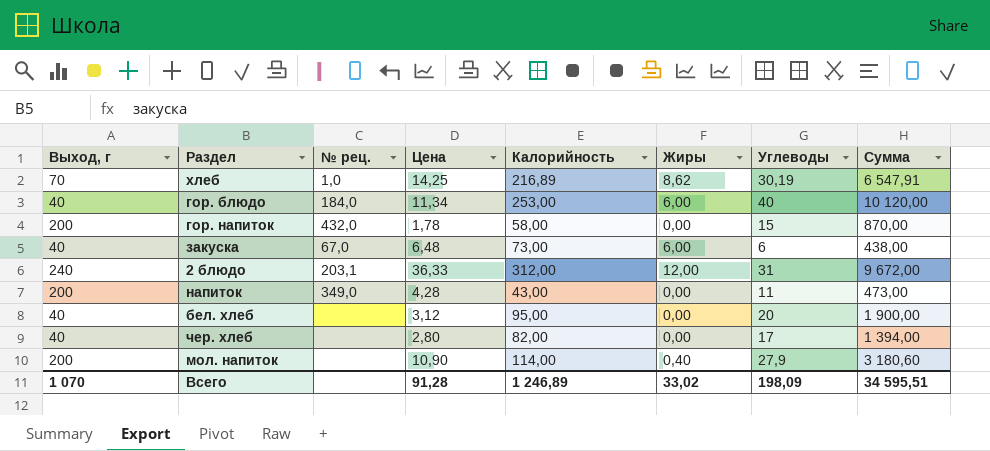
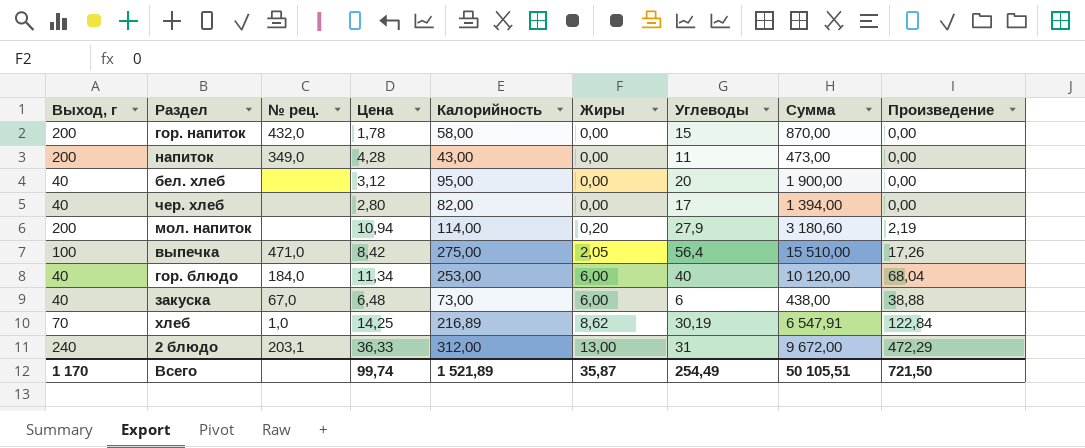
row order: none -> Жиры ascending
column Произведение | formula: none -> [Цена] * [Жиры]
мол. напиток | Цена: 10,90 -> 10,94
мол. напиток | Жиры: 0,40 -> 0,20
row выпечка: none -> 100 | 471,0 | 8,42 | 275,00 | 2,05 | 56,4 | 15 510,00 | 17,26
2 блюдо | Жиры: 12,00 -> 13,00
Всего | Выход, г: 1 070 -> 1 170
Всего | Цена: 91,28 -> 99,74
Всего | Калорийность: 1 246,89 -> 1 521,89
Всего | Жиры: 33,02 -> 35,87
Всего | Углеводы: 198,09 -> 254,49
Всего | Сумма: 34 595,51 -> 50 105,51

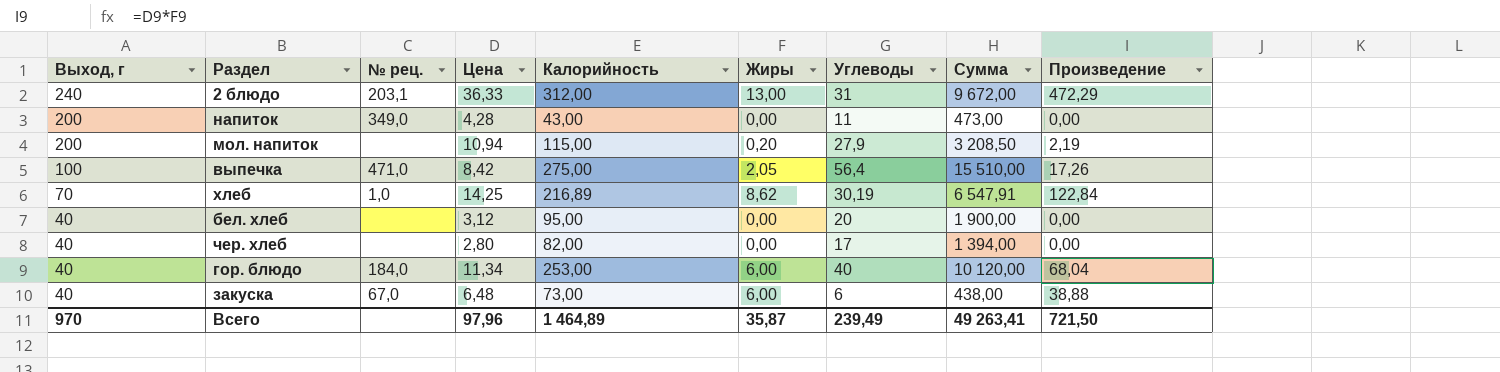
row order: Жиры ascending -> Выход, г descending
row гор. напиток: 200 | 432,0 | 1,78 | 58,00 | 0,00 | 15 | 870,00 | 0,00 -> none
мол. напиток | Калорийность: 114,00 -> 115,00
мол. напиток | Сумма: 3 180,60 -> 3 208,50
Всего | Выход, г: 1 170 -> 970
Всего | Цена: 99,74 -> 97,96
Всего | Калорийность: 1 521,89 -> 1 464,89
Всего | Углеводы: 254,49 -> 239,49
Всего | Сумма: 50 105,51 -> 49 263,41

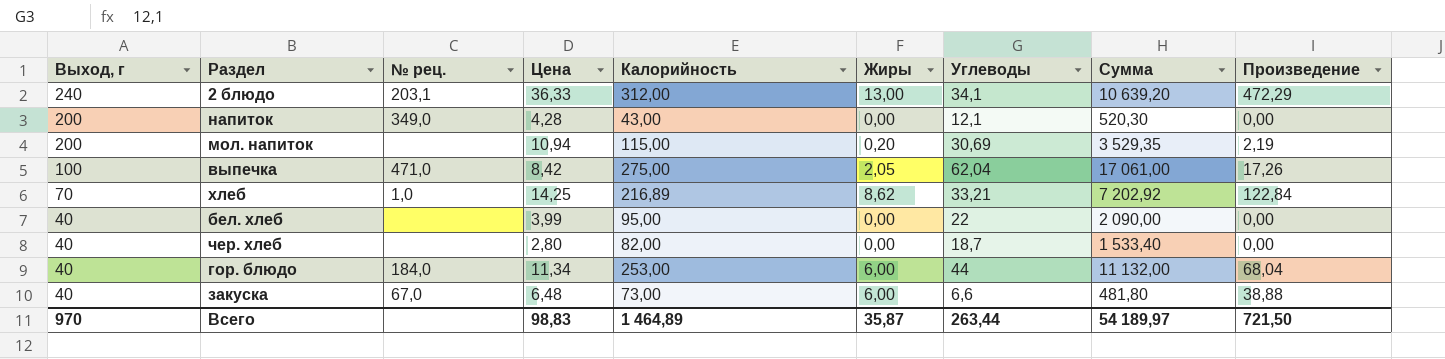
2 блюдо | Углеводы: 31 -> 34,1
2 блюдо | Сумма: 9 672,00 -> 10 639,20
напиток | Углеводы: 11 -> 12,1
напиток | Сумма: 473,00 -> 520,30
мол. напиток | Углеводы: 27,9 -> 30,69
мол. напиток | Сумма: 3 208,50 -> 3 529,35
выпечка | Углеводы: 56,4 -> 62,04
выпечка | Сумма: 15 510,00 -> 17 061,00
хлеб | Углеводы: 30,19 -> 33,21
хлеб | Сумма: 6 547,91 -> 7 202,92
бел. хлеб | Цена: 3,12 -> 3,99
бел. хлеб | Углеводы: 20 -> 22
бел. хлеб | Сумма: 1 900,00 -> 2 090,00
чер. хлеб | Углеводы: 17 -> 18,7
чер. хлеб | Сумма: 1 394,00 -> 1 533,40
гор. блюдо | Углеводы: 40 -> 44
гор. блюдо | Сумма: 10 120,00 -> 11 132,00
закуска | Углеводы: 6 -> 6,6
закуска | Сумма: 438,00 -> 481,80
Всего | Цена: 97,96 -> 98,83
Всего | Углеводы: 239,49 -> 263,44
Всего | Сумма: 49 263,41 -> 54 189,97

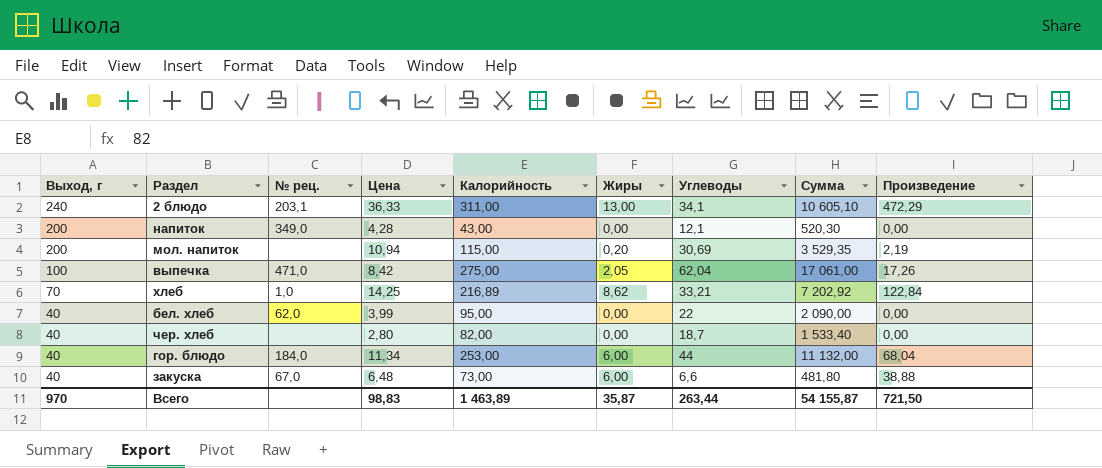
2 блюдо | Калорийность: 312,00 -> 311,00
2 блюдо | Сумма: 10 639,20 -> 10 605,10
бел. хлеб | № рец.: none -> 62,0
Всего | Калорийность: 1 464,89 -> 1 463,89
Всего | Сумма: 54 189,97 -> 54 155,87

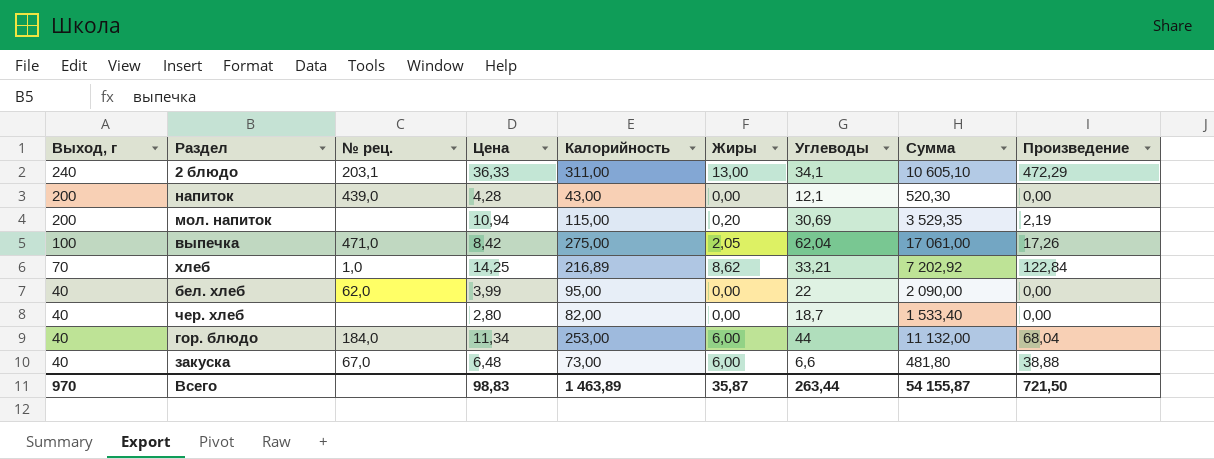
напиток | № рец.: 349,0 -> 439,0

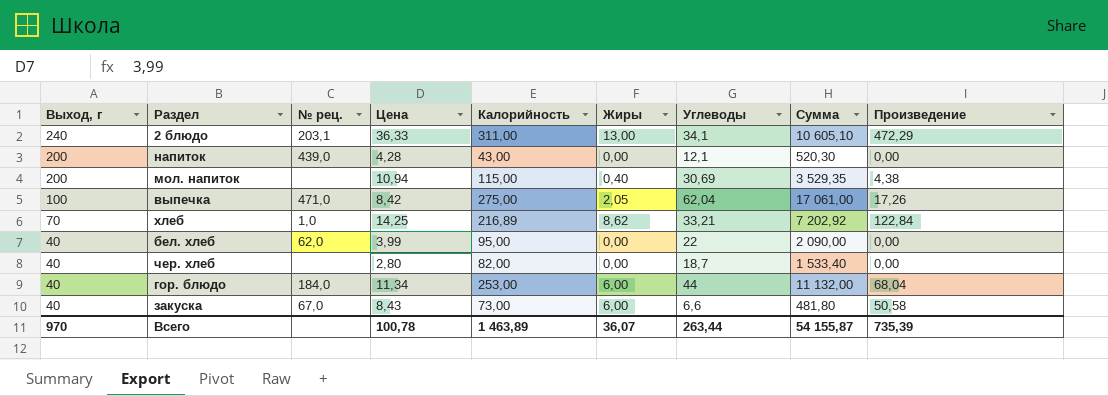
мол. напиток | Жиры: 0,20 -> 0,40
мол. напиток | Произведение: 2,19 -> 4,38
закуска | Цена: 6,48 -> 8,43
закуска | Произведение: 38,88 -> 50,58
Всего | Цена: 98,83 -> 100,78
Всего | Жиры: 35,87 -> 36,07
Всего | Произведение: 721,50 -> 735,39

